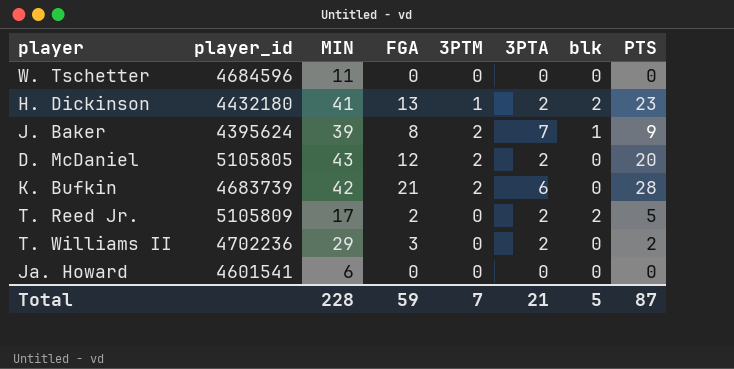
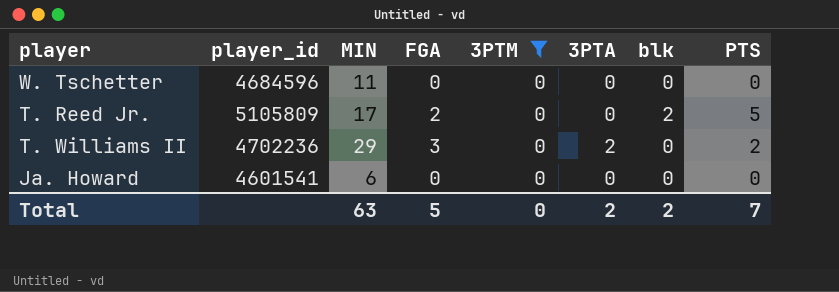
filter: none -> 3PTM = 0
T. Reed Jr. | 3PTA: 2 -> 0
Total | MIN: 228 -> 63
Total | FGA: 59 -> 5
Total | 3PTM: 7 -> 0
Total | 3PTA: 21 -> 2
Total | blk: 5 -> 2
Total | PTS: 87 -> 7

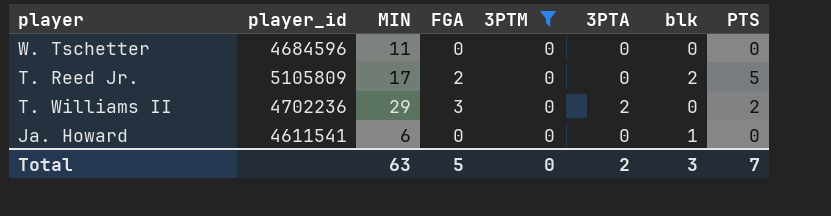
Ja. Howard | player_id: 4601541 -> 4611541
Ja. Howard | blk: 0 -> 1
Total | blk: 2 -> 3

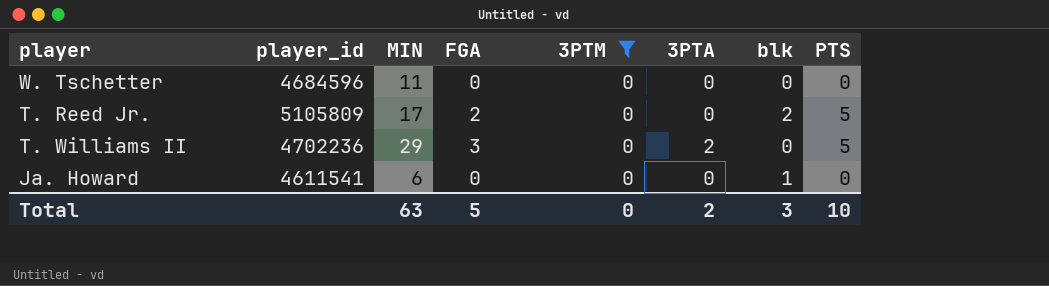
T. Williams II | PTS: 2 -> 5
Total | PTS: 7 -> 10

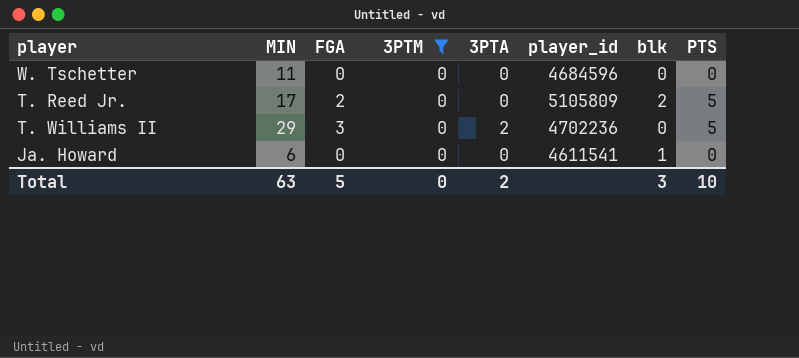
column player_id | position: 2 -> 6

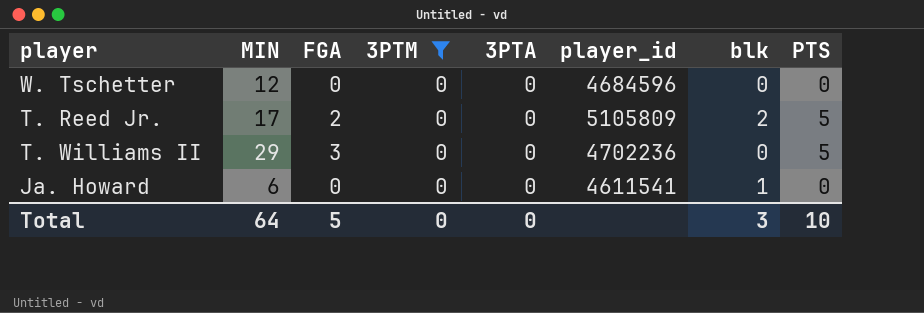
W. Tschetter | MIN: 11 -> 12
T. Williams II | 3PTA: 2 -> 0
Total | MIN: 63 -> 64
Total | 3PTA: 2 -> 0

